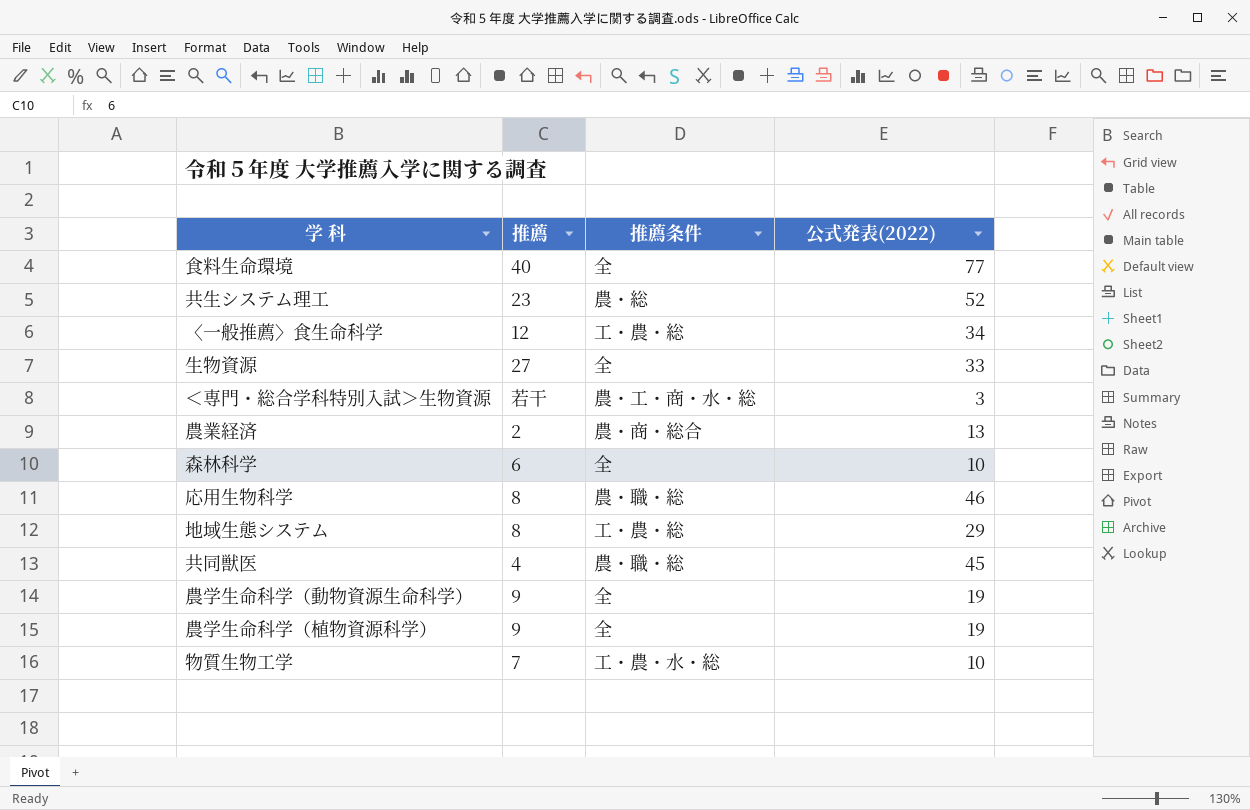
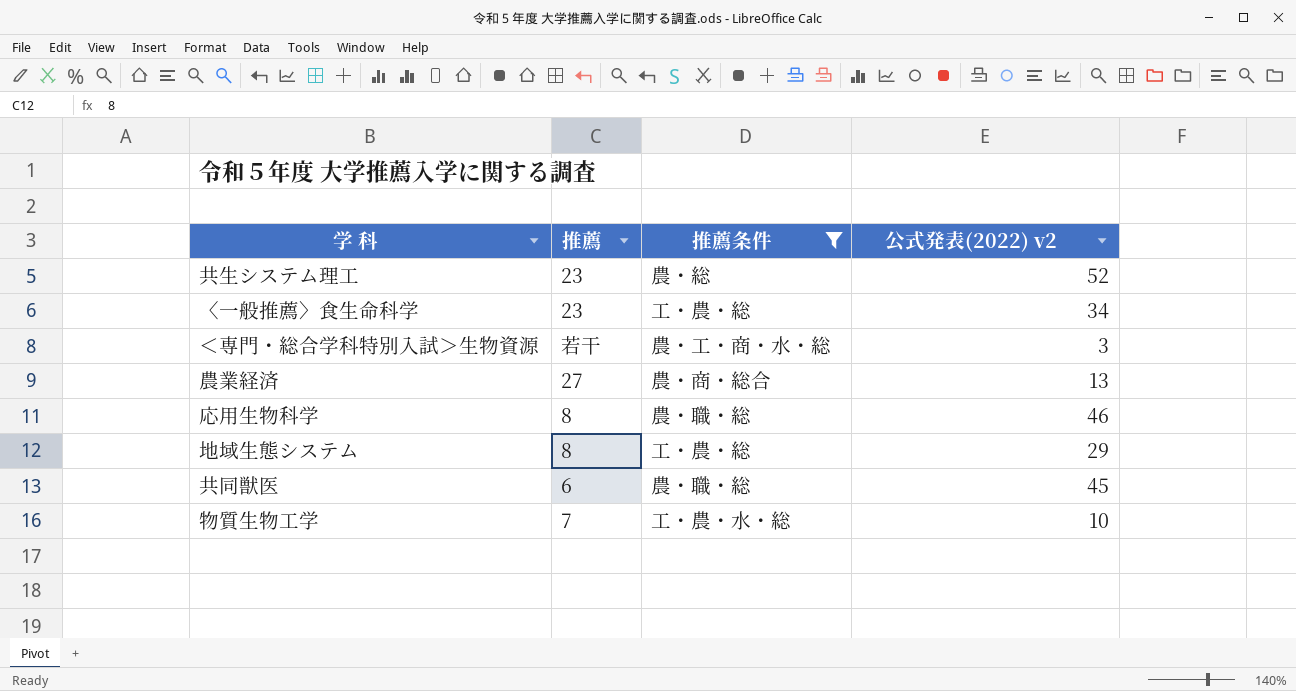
filter: none -> 推薦条件 != 全
column name: 公式発表(2022) -> 公式発表(2022) v2
〈一般推薦〉食生命科学 | 推薦: 12 -> 23
農業経済 | 推薦: 2 -> 27
共同獣医 | 推薦: 4 -> 6

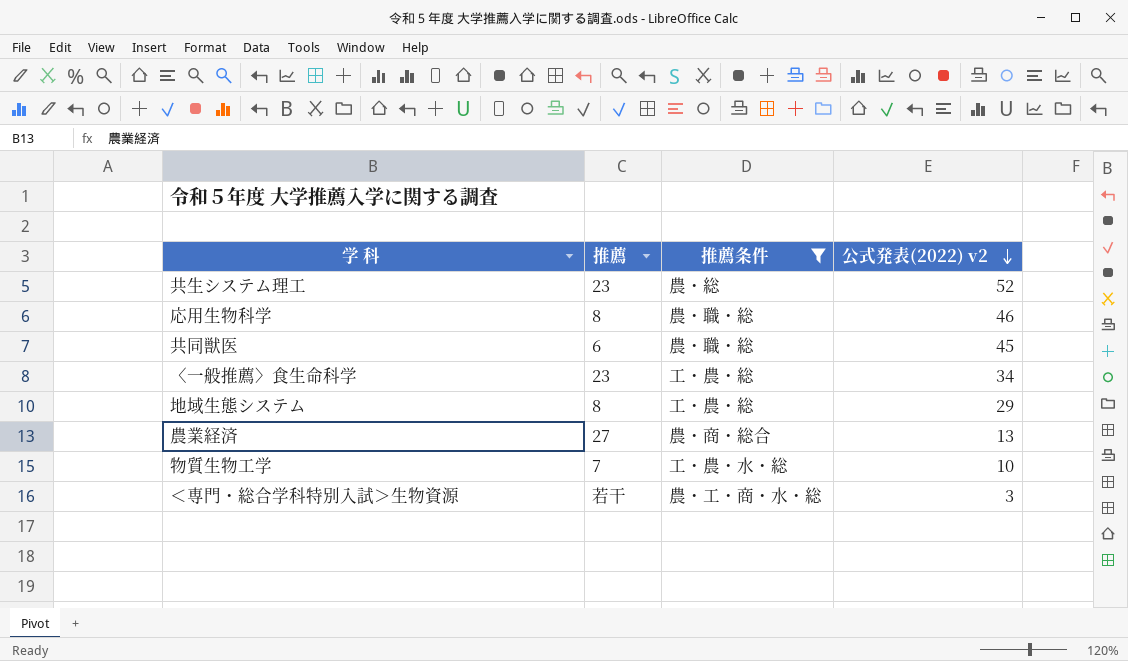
row order: none -> 公式発表(2022) v2 descending

